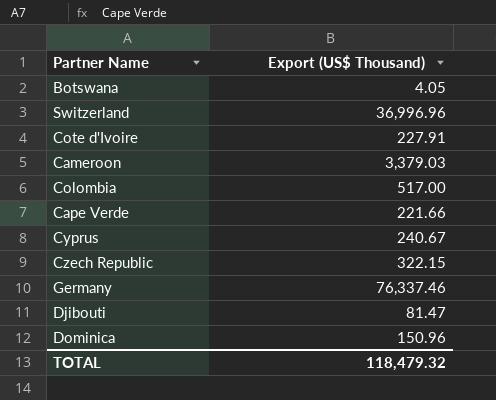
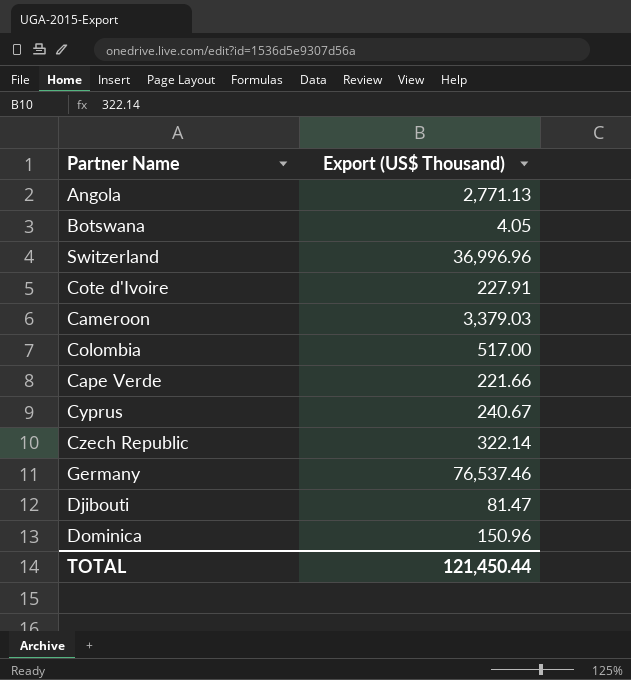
row Angola: none -> 2,771.13
Czech Republic | Export (US$ Thousand): 322.15 -> 322.14
Germany | Export (US$ Thousand): 76,337.46 -> 76,537.46
TOTAL | Export (US$ Thousand): 118,479.32 -> 121,450.44

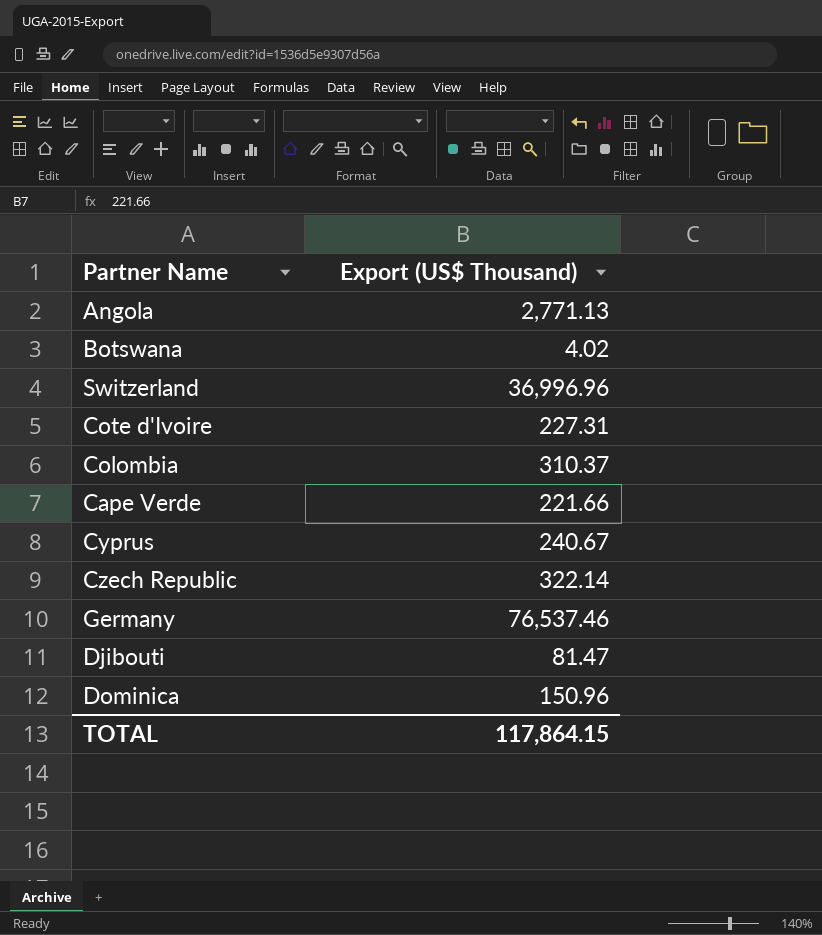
row Cameroon: 3,379.03 -> none
Botswana | Export (US$ Thousand): 4.05 -> 4.02
Cote d'Ivoire | Export (US$ Thousand): 227.91 -> 227.31
Colombia | Export (US$ Thousand): 517.00 -> 310.37
TOTAL | Export (US$ Thousand): 121,450.44 -> 117,864.15

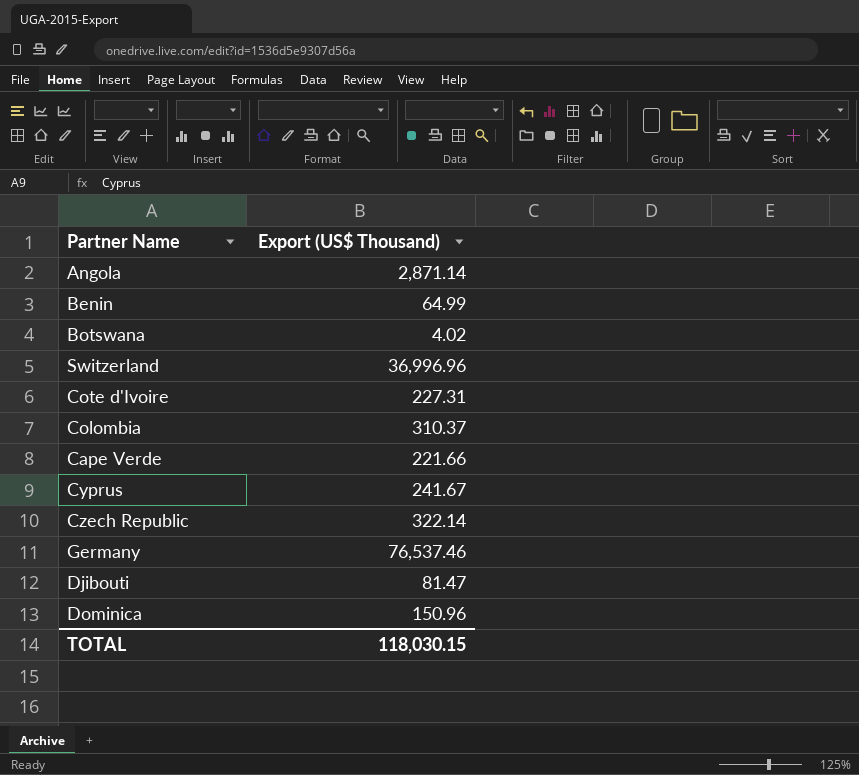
Angola | Export (US$ Thousand): 2,771.13 -> 2,871.14
row Benin: none -> 64.99
Cyprus | Export (US$ Thousand): 240.67 -> 241.67
TOTAL | Export (US$ Thousand): 117,864.15 -> 118,030.15

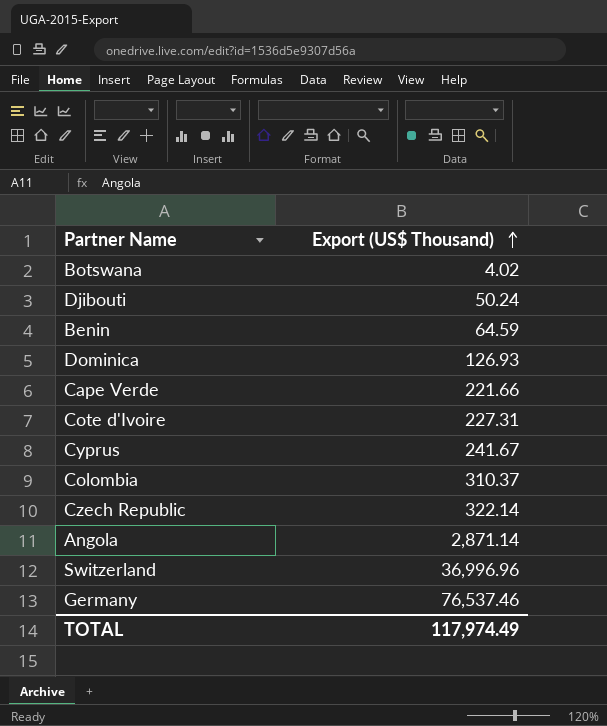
row order: none -> Export (US$ Thousand) ascending
Djibouti | Export (US$ Thousand): 81.47 -> 50.24
Benin | Export (US$ Thousand): 64.99 -> 64.59
Dominica | Export (US$ Thousand): 150.96 -> 126.93
TOTAL | Export (US$ Thousand): 118,030.15 -> 117,974.49

